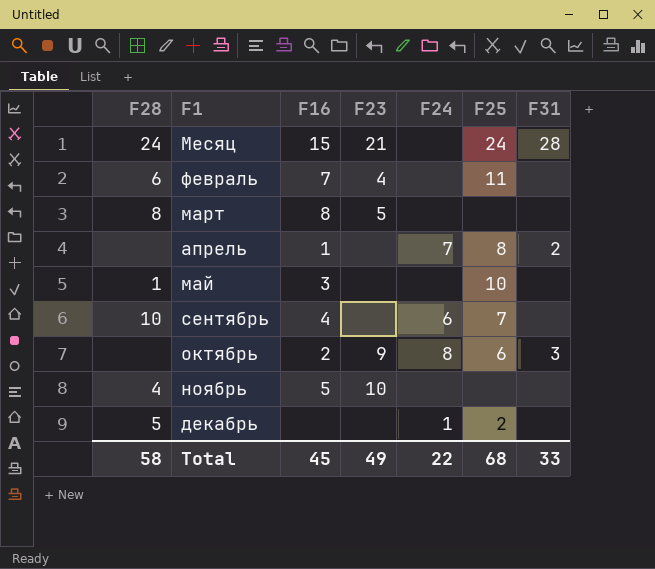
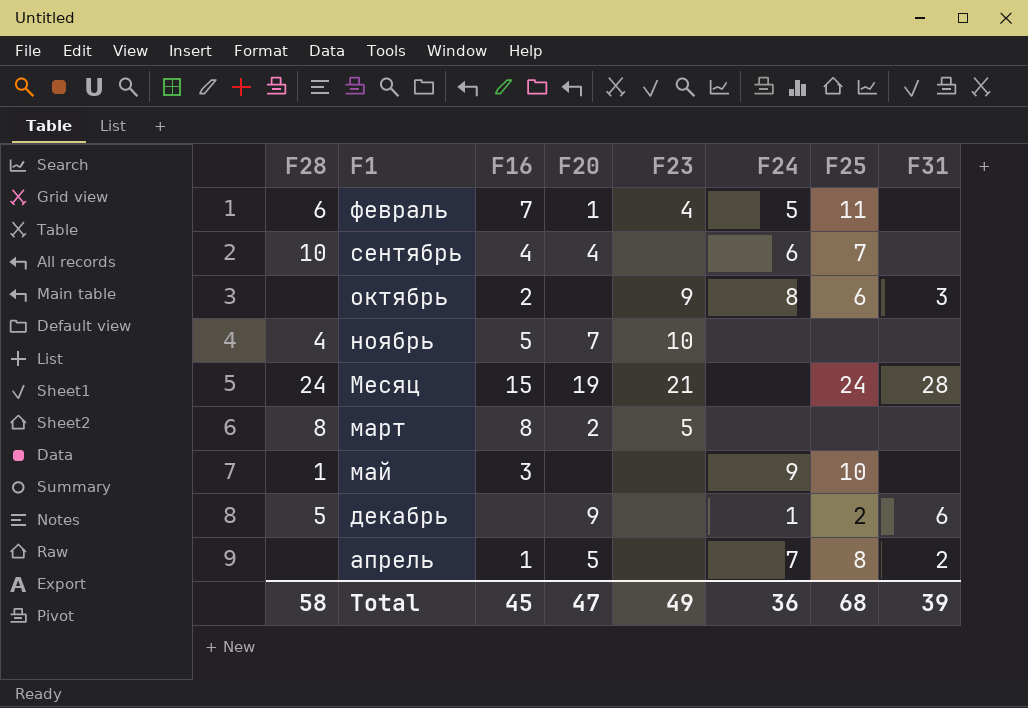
row order: none -> F1 descending
column F20 | position: none -> 4
февраль | F24: none -> 5
май | F24: none -> 9
декабрь | F31: none -> 6
Total | F24: 22 -> 36
Total | F31: 33 -> 39

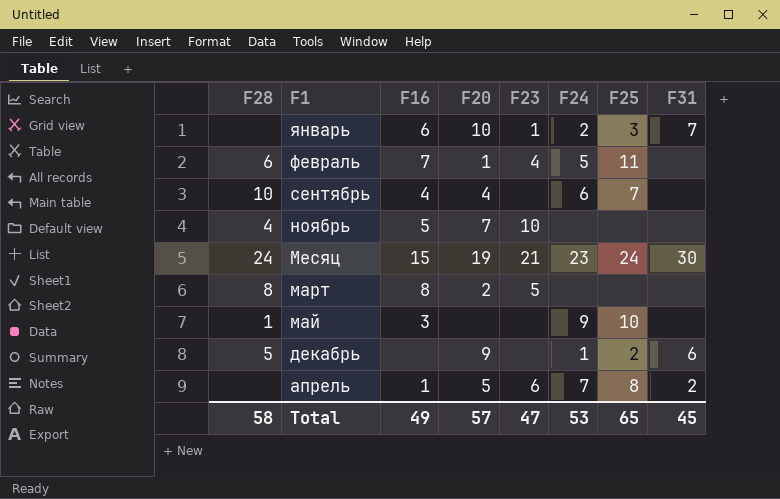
row октябрь: none | 2 | none | 9 | 8 | 6 | 3 -> none
row январь: none -> none | 6 | 10 | 1 | 2 | 3 | 7
Месяц | F24: none -> 23
Месяц | F31: 28 -> 30
апрель | F23: none -> 6
Total | F16: 45 -> 49
Total | F20: 47 -> 57
Total | F23: 49 -> 47
Total | F24: 36 -> 53
Total | F25: 68 -> 65
Total | F31: 39 -> 45

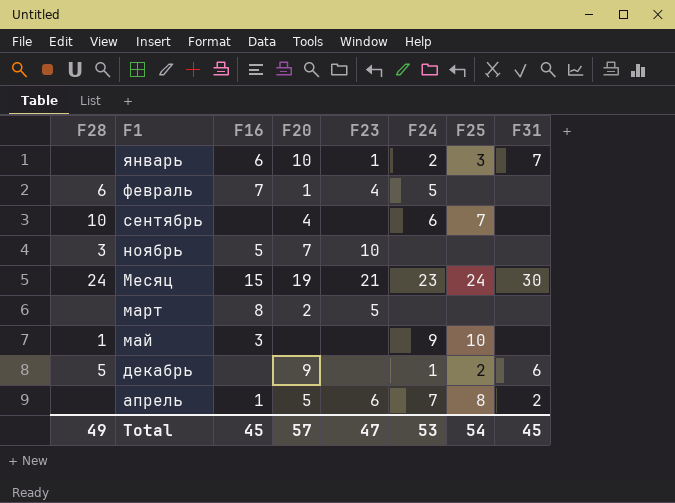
февраль | F25: 11 -> none
сентябрь | F16: 4 -> none
ноябрь | F28: 4 -> 3
март | F28: 8 -> none
Total | F28: 58 -> 49
Total | F16: 49 -> 45
Total | F25: 65 -> 54

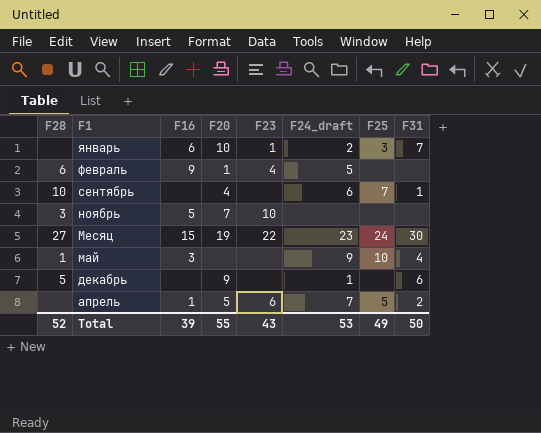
column name: F24 -> F24_draft
row март: none | 8 | 2 | 5 | none | none | none -> none
февраль | F16: 7 -> 9
сентябрь | F31: none -> 1
Месяц | F28: 24 -> 27
Месяц | F23: 21 -> 22
май | F31: none -> 4
декабрь | F25: 2 -> none
апрель | F25: 8 -> 5
Total | F28: 49 -> 52
Total | F16: 45 -> 39
Total | F20: 57 -> 55
Total | F23: 47 -> 43
Total | F25: 54 -> 49
Total | F31: 45 -> 50

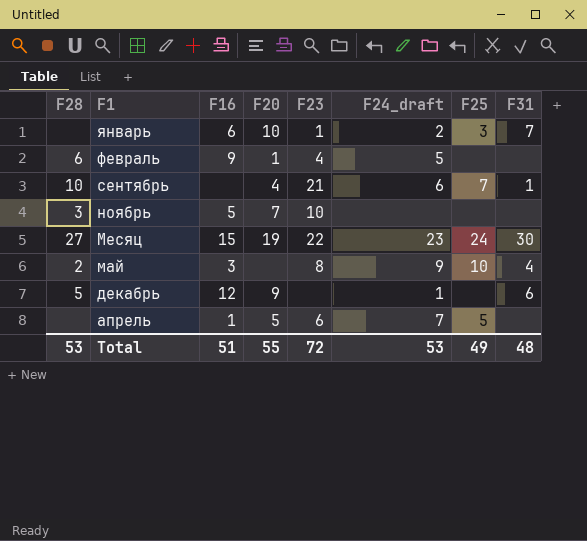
сентябрь | F23: none -> 21
май | F28: 1 -> 2
май | F23: none -> 8
декабрь | F16: none -> 12
апрель | F31: 2 -> none
Total | F28: 52 -> 53
Total | F16: 39 -> 51
Total | F23: 43 -> 72
Total | F31: 50 -> 48

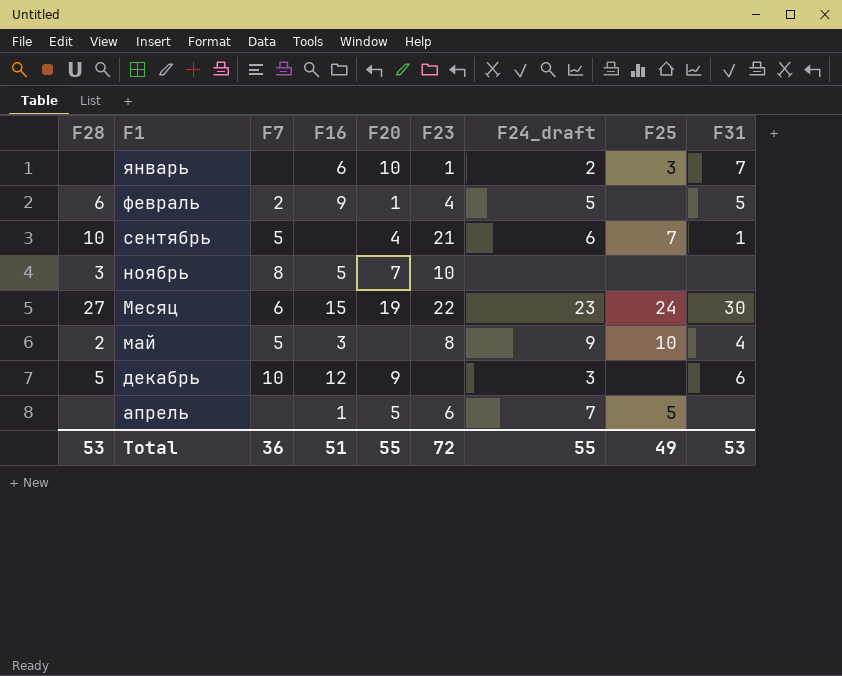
column F7 | position: none -> 3
февраль | F31: none -> 5
декабрь | F24_draft: 1 -> 3
Total | F24_draft: 53 -> 55
Total | F31: 48 -> 53

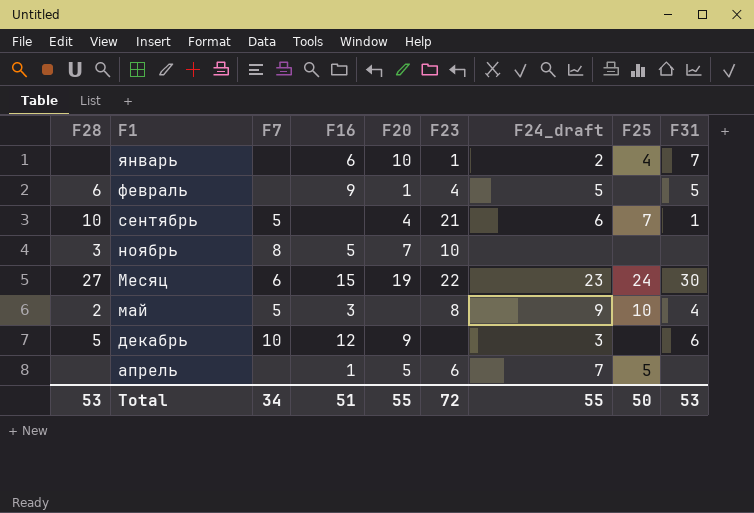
январь | F25: 3 -> 4
февраль | F7: 2 -> none
Total | F7: 36 -> 34
Total | F25: 49 -> 50

